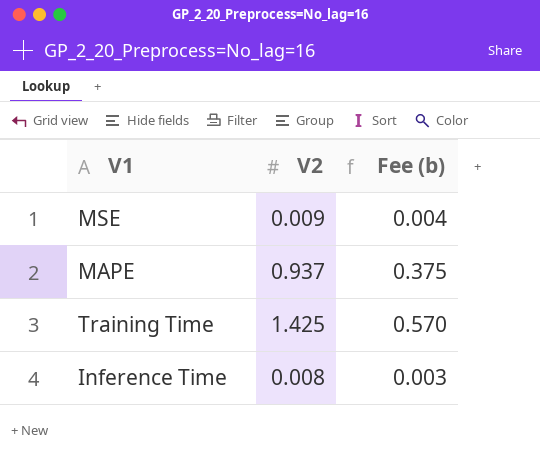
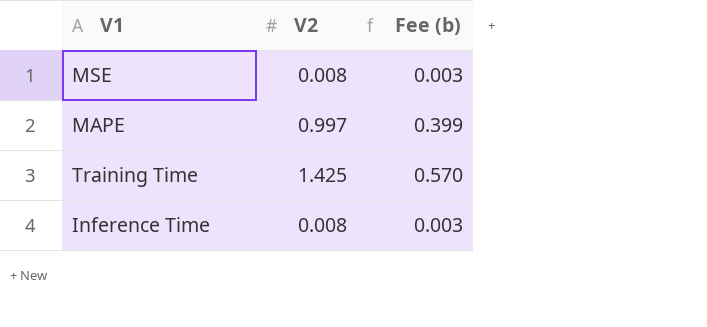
MSE | V2: 0.009 -> 0.008
MSE | Fee (b): 0.004 -> 0.003
MAPE | V2: 0.937 -> 0.997
MAPE | Fee (b): 0.375 -> 0.399

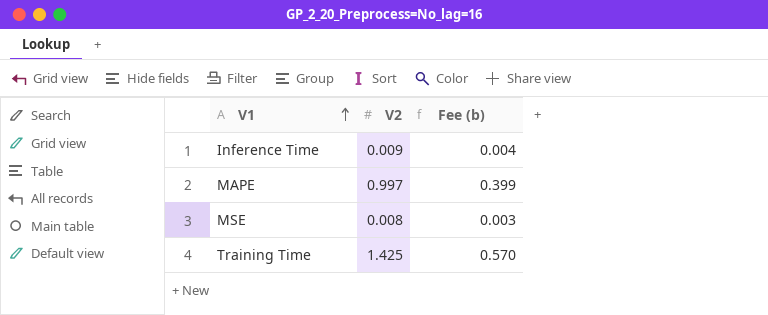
row order: none -> V1 ascending
Inference Time | V2: 0.008 -> 0.009
Inference Time | Fee (b): 0.003 -> 0.004

